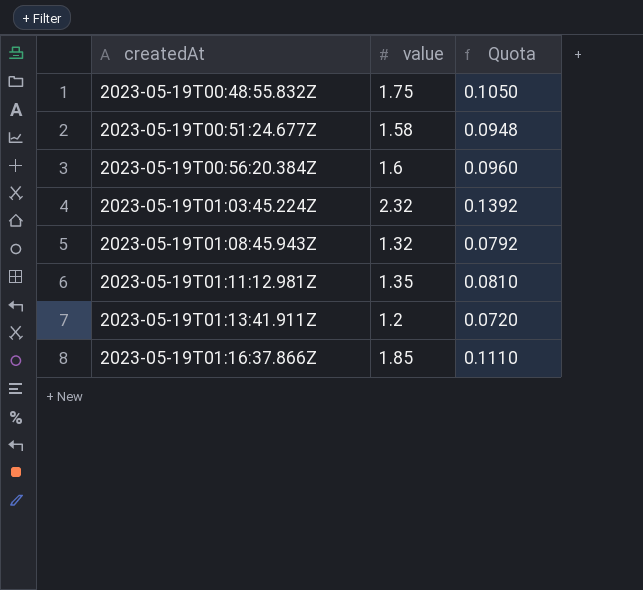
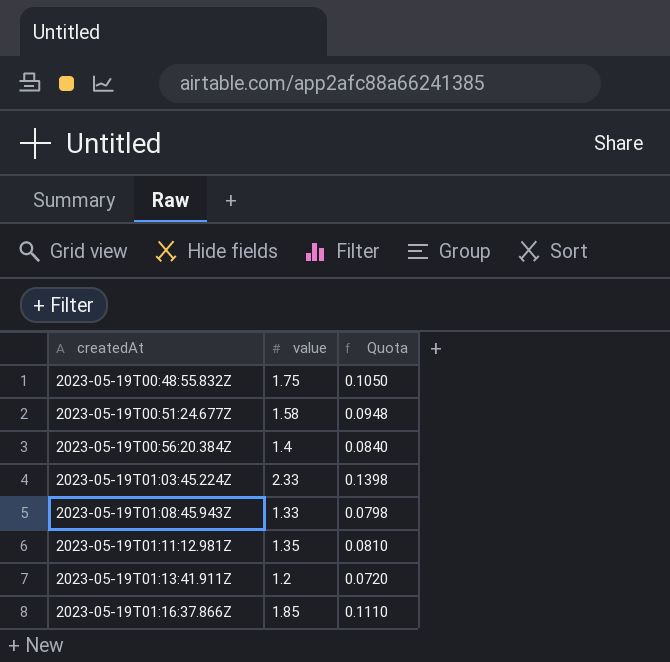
2023-05-19T00:56:20.384Z | value: 1.6 -> 1.4
2023-05-19T00:56:20.384Z | Quota: 0.0960 -> 0.0840
2023-05-19T01:03:45.224Z | value: 2.32 -> 2.33
2023-05-19T01:03:45.224Z | Quota: 0.1392 -> 0.1398
2023-05-19T01:08:45.943Z | value: 1.32 -> 1.33
2023-05-19T01:08:45.943Z | Quota: 0.0792 -> 0.0798

